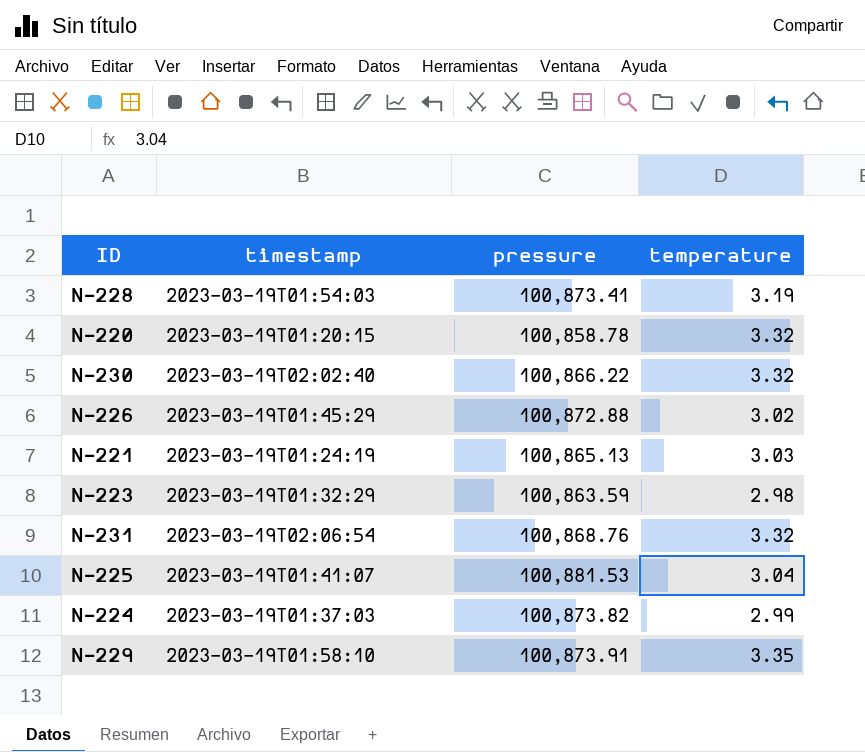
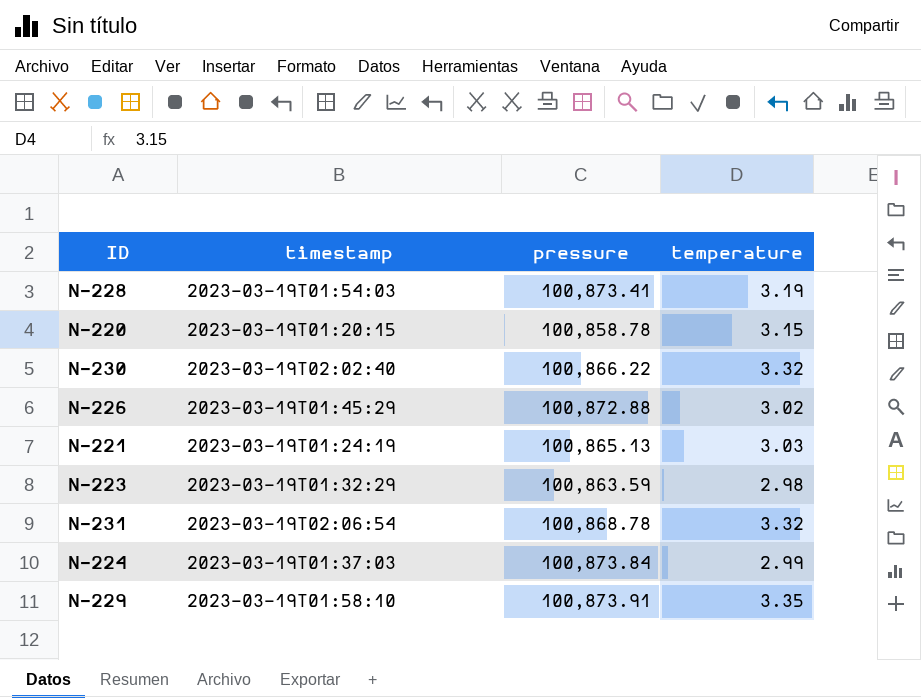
row N-225: 2023-03-19T01:41:07 | 100,881.53 | 3.04 -> none
N-220 | temperature: 3.32 -> 3.15
N-231 | pressure: 100,868.76 -> 100,868.78
N-224 | pressure: 100,873.82 -> 100,873.84

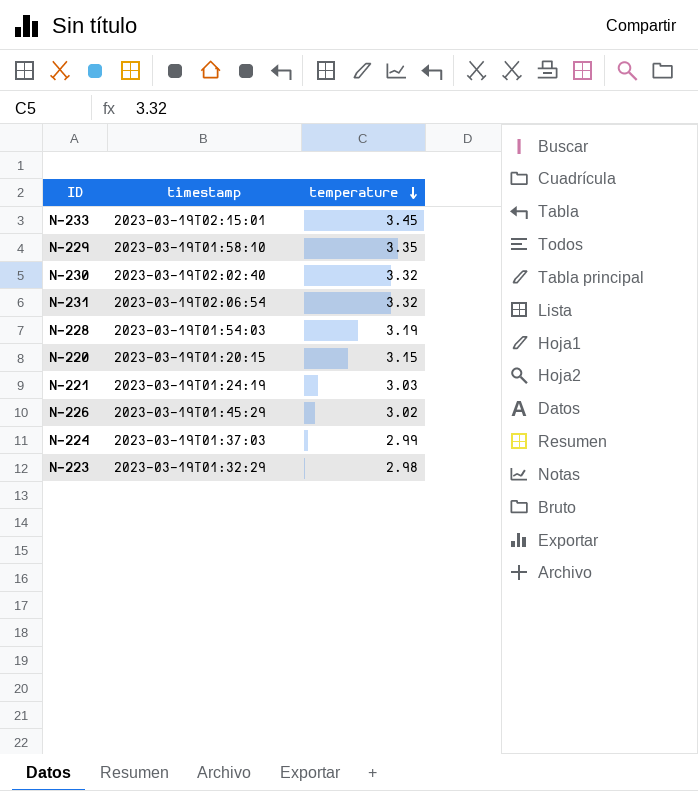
row order: none -> temperature descending
column pressure | position: 3 -> none
row N-233: none -> 2023-03-19T02:15:01 | 3.45

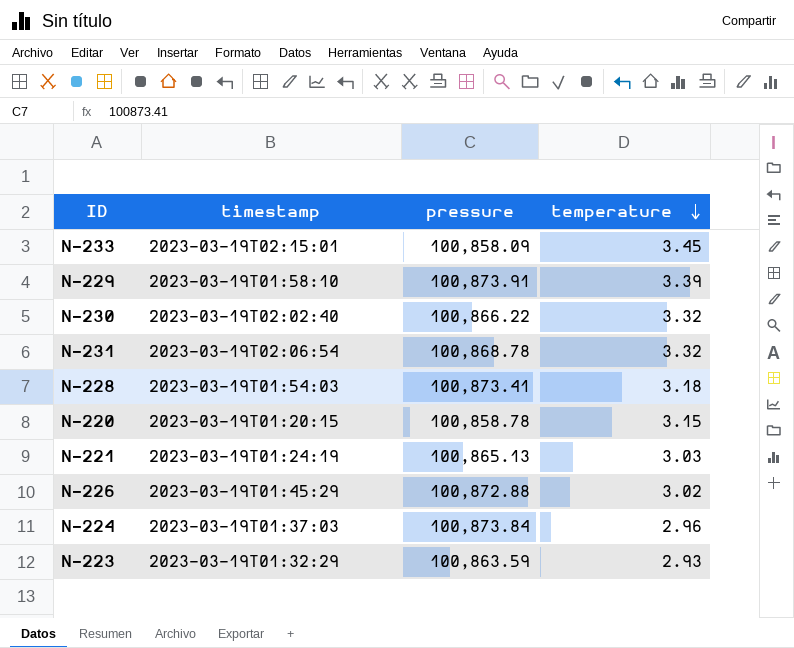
column pressure | position: none -> 3
N-229 | temperature: 3.35 -> 3.39
N-228 | temperature: 3.19 -> 3.18
N-224 | temperature: 2.99 -> 2.96
N-223 | temperature: 2.98 -> 2.93

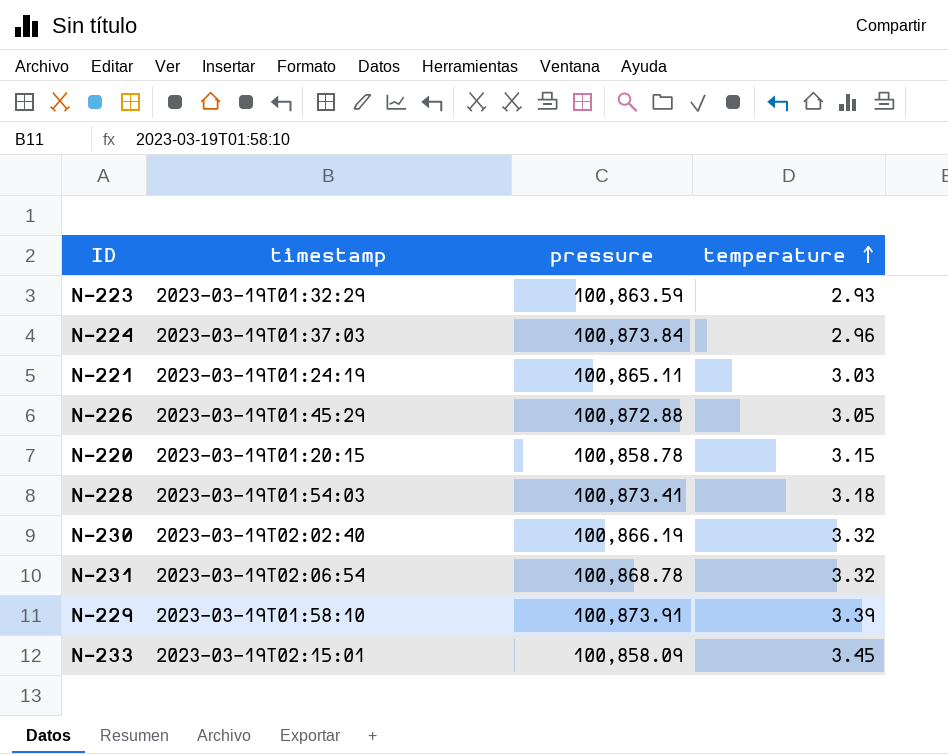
row order: temperature descending -> temperature ascending
N-221 | pressure: 100,865.13 -> 100,865.11
N-226 | temperature: 3.02 -> 3.05
N-230 | pressure: 100,866.22 -> 100,866.19

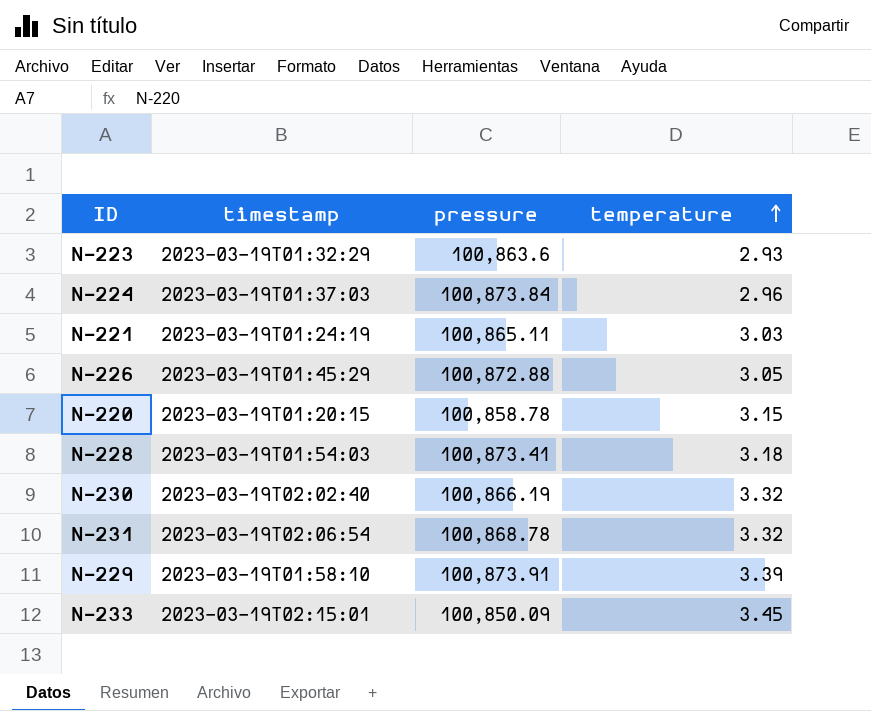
N-223 | pressure: 100,863.59 -> 100,863.6
N-233 | pressure: 100,858.09 -> 100,850.09

